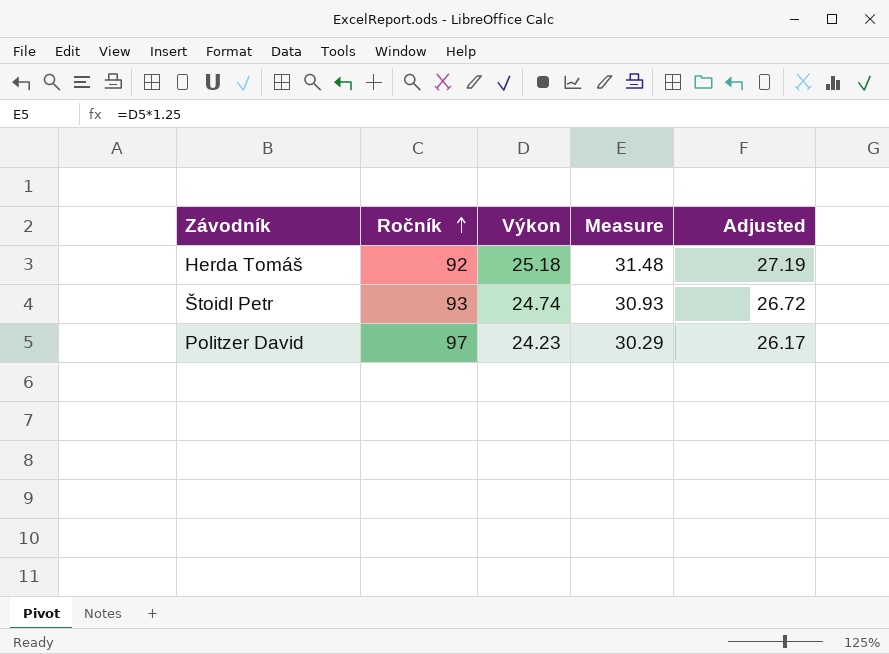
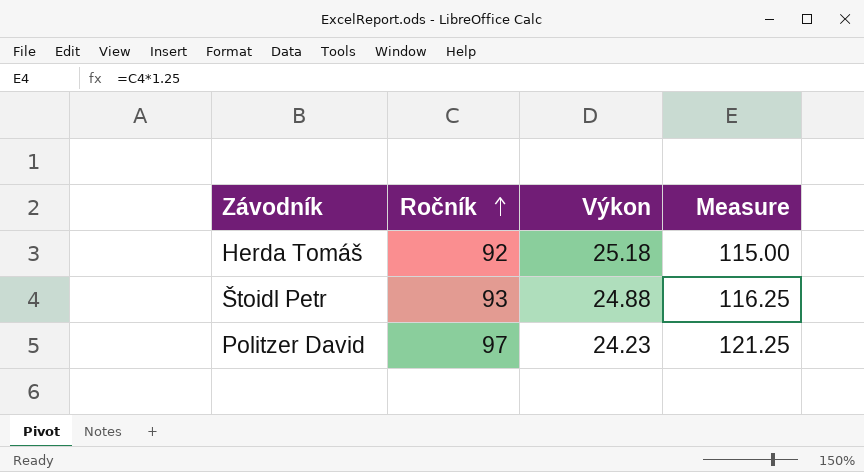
column Adjusted | formula: [Výkon] * 1.08 -> none
column Measure | formula: [Výkon] * 1.25 -> [Ročník] * 1.25
Štoidl Petr | Výkon: 24.74 -> 24.88

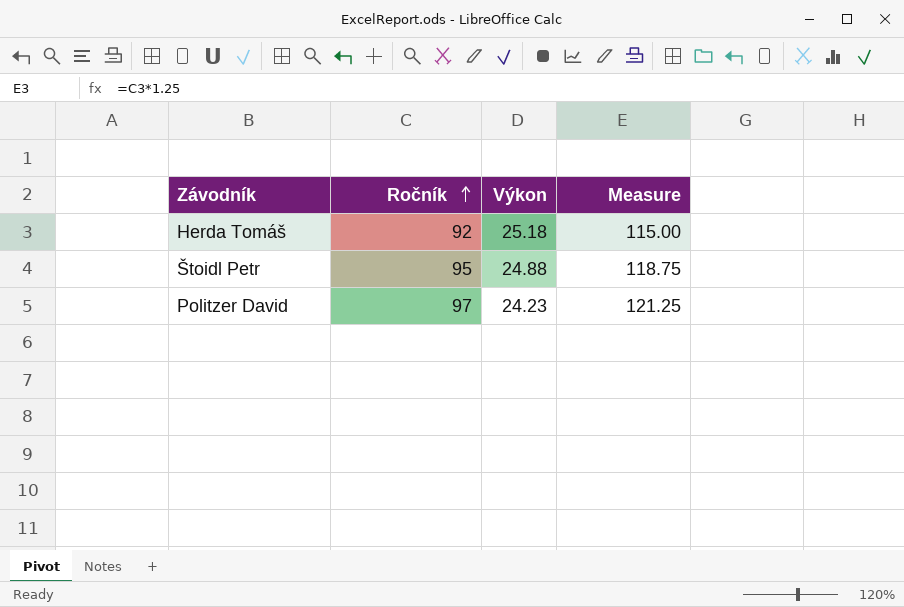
Štoidl Petr | Ročník: 93 -> 95
Štoidl Petr | Measure: 116.25 -> 118.75

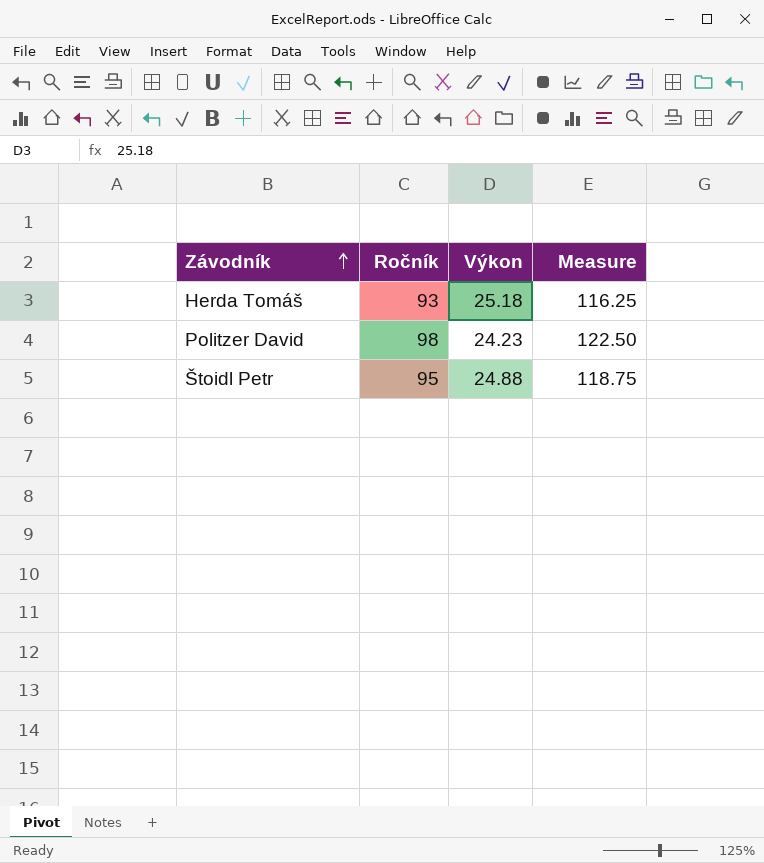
row order: Ročník ascending -> Závodník ascending
Herda Tomáš | Ročník: 92 -> 93
Herda Tomáš | Measure: 115.00 -> 116.25
Politzer David | Ročník: 97 -> 98
Politzer David | Measure: 121.25 -> 122.50

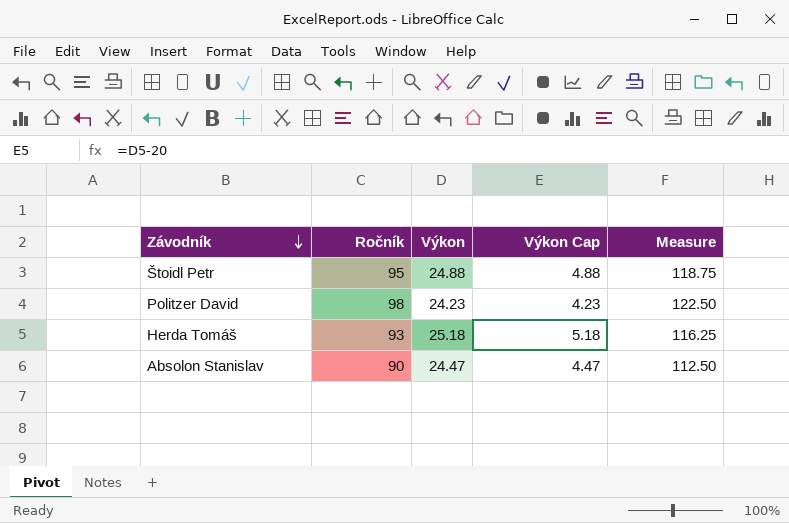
row order: Závodník ascending -> Závodník descending
column Výkon Cap | formula: none -> [Výkon] - 20
row Absolon Stanislav: none -> 90 | 24.47 | 4.47 | 112.50

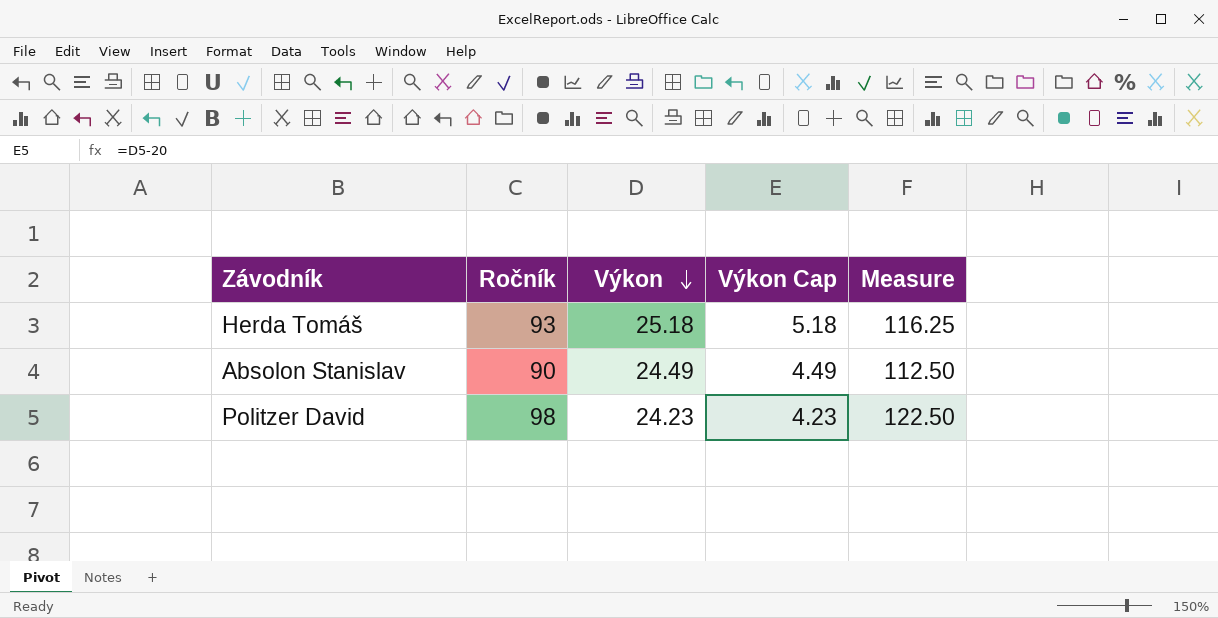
row order: Závodník descending -> Výkon descending
row Štoidl Petr: 95 | 24.88 | 4.88 | 118.75 -> none
Absolon Stanislav | Výkon: 24.47 -> 24.49
Absolon Stanislav | Výkon Cap: 4.47 -> 4.49

